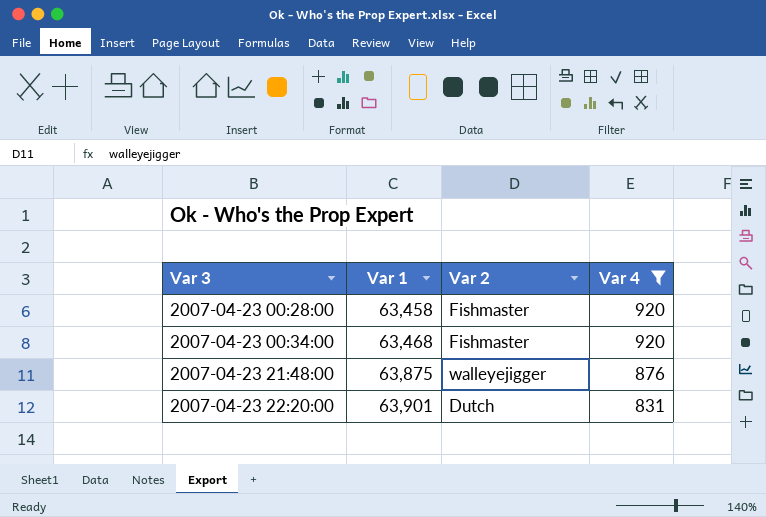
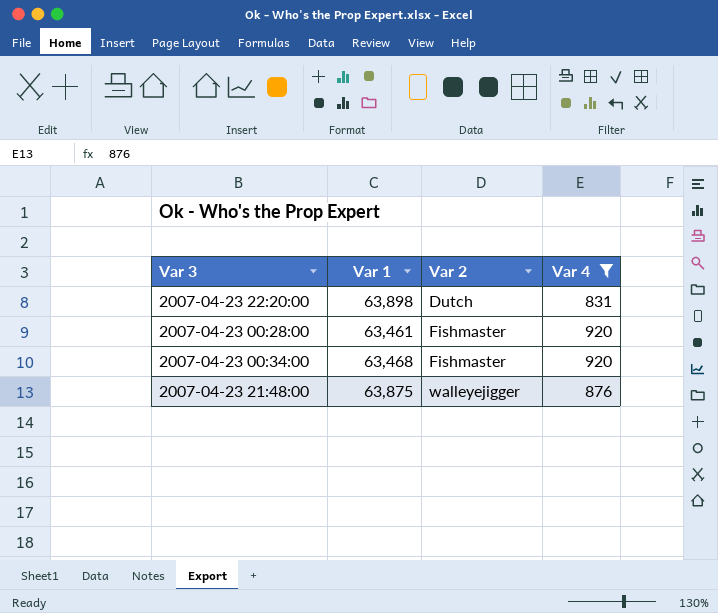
row order: Var 3 ascending -> Var 2 ascending
2007-04-23 22:20:00 | Var 1: 63,901 -> 63,898
2007-04-23 00:28:00 | Var 1: 63,458 -> 63,461

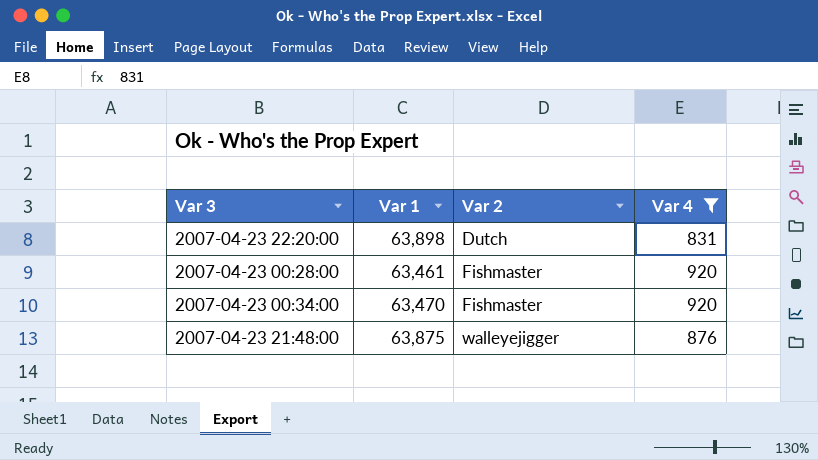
2007-04-23 00:34:00 | Var 1: 63,468 -> 63,470

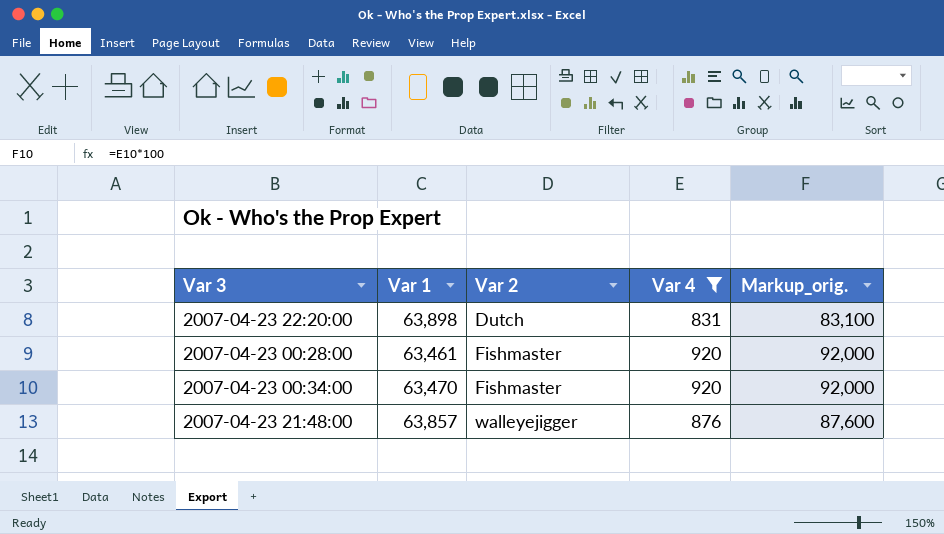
column Markup_orig. | formula: none -> [Var 4] * 100
2007-04-23 21:48:00 | Var 1: 63,875 -> 63,857

